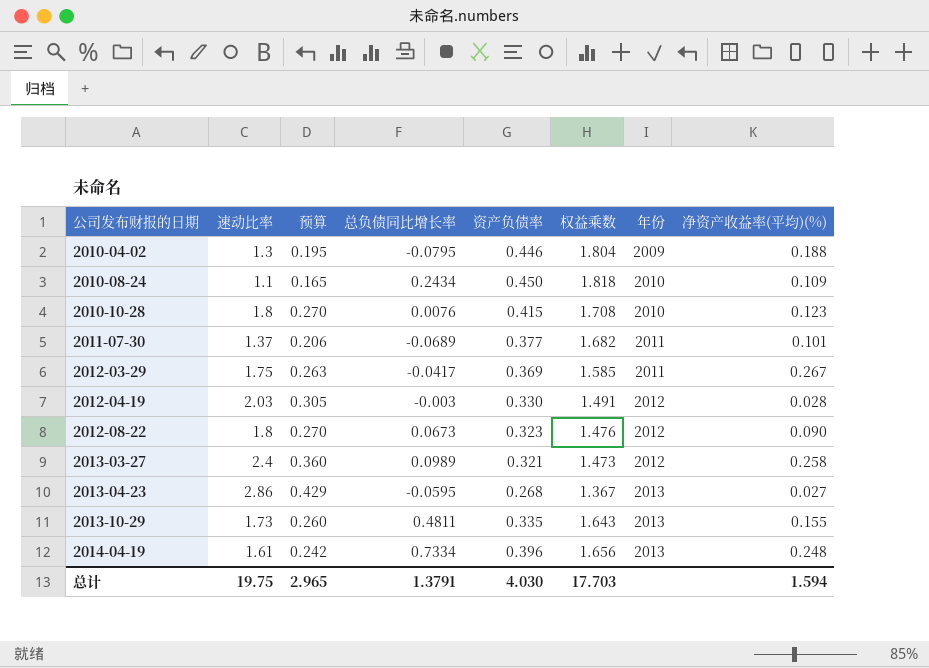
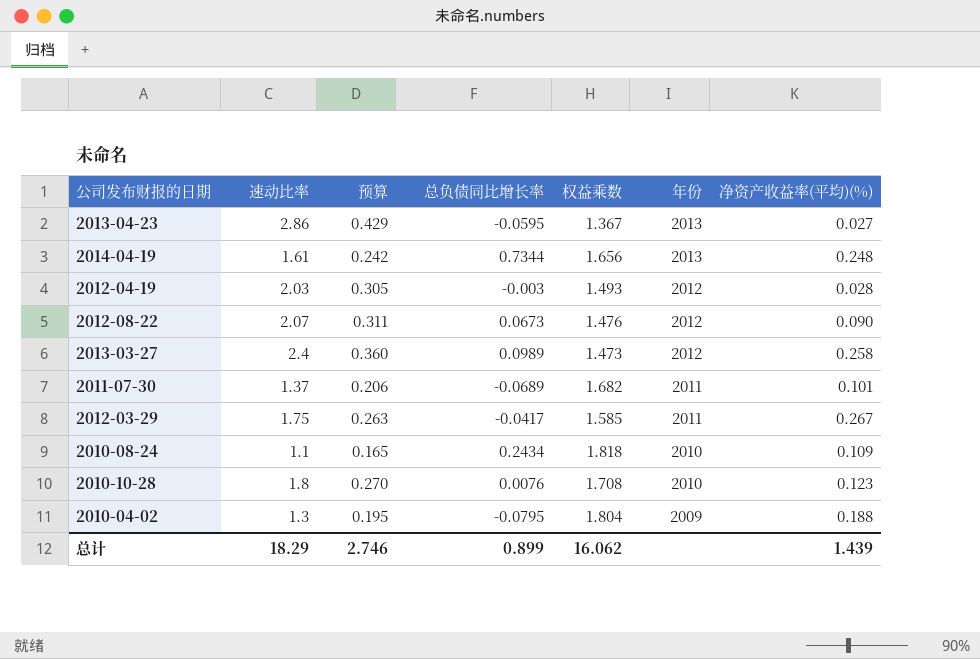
row order: 公司发布财报的日期 ascending -> 年份 descending
column 资产负债率 | position: 5 -> none
row 2013-10-29: 1.73 | 0.260 | 0.4811 | 0.335 | 1.643 | 2013 | 0.155 -> none
2014-04-19 | 总负债同比增长率: 0.7334 -> 0.7344
2012-04-19 | 权益乘数: 1.491 -> 1.493
2012-08-22 | 速动比率: 1.8 -> 2.07
2012-08-22 | 预算: 0.270 -> 0.311
总计 | 速动比率: 19.75 -> 18.29
总计 | 预算: 2.965 -> 2.746
总计 | 总负债同比增长率: 1.3791 -> 0.899
总计 | 权益乘数: 17.703 -> 16.062
总计 | 净资产收益率(平均)(%): 1.594 -> 1.439

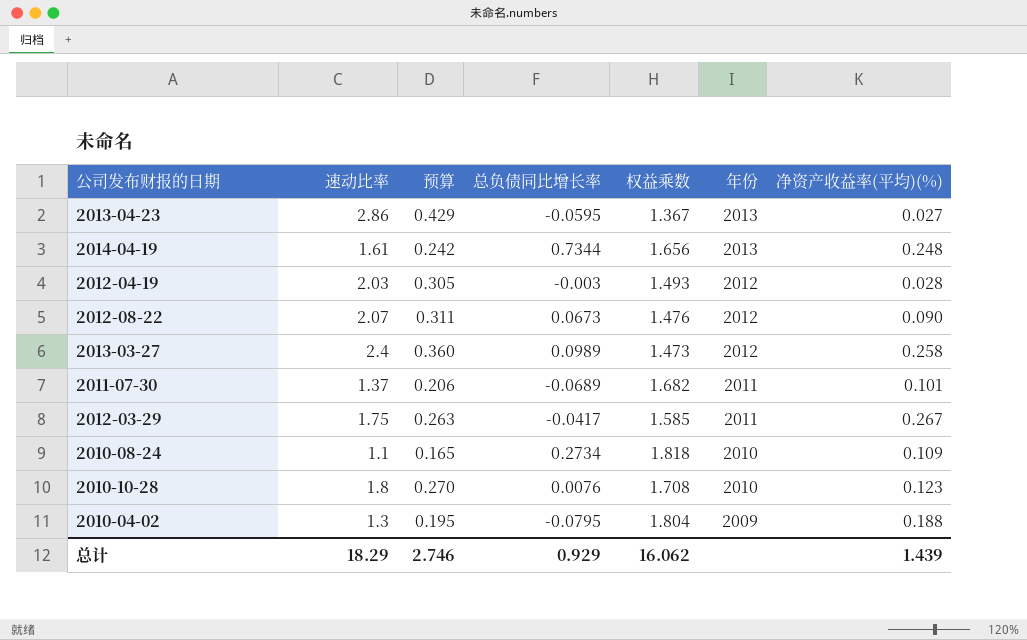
2010-08-24 | 总负债同比增长率: 0.2434 -> 0.2734
总计 | 总负债同比增长率: 0.899 -> 0.929

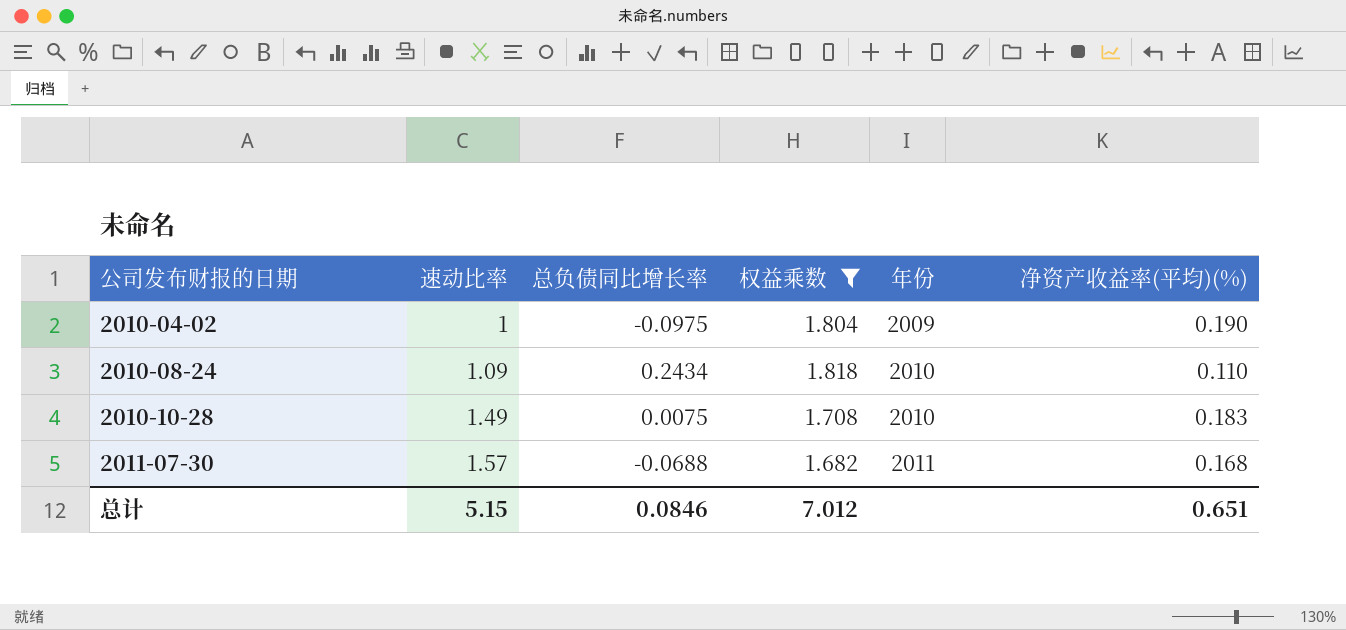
filter: none -> 权益乘数 >= 1.682
row order: 年份 descending -> 公司发布财报的日期 ascending
column 预算 | formula: [速动比率] * 0.15 -> none
2010-04-02 | 速动比率: 1.3 -> 1
2010-04-02 | 总负债同比增长率: -0.0795 -> -0.0975
2010-04-02 | 净资产收益率(平均)(%): 0.188 -> 0.190
2010-08-24 | 速动比率: 1.1 -> 1.09
2010-08-24 | 总负债同比增长率: 0.2734 -> 0.2434
2010-08-24 | 净资产收益率(平均)(%): 0.109 -> 0.110
2010-10-28 | 速动比率: 1.8 -> 1.49
2010-10-28 | 总负债同比增长率: 0.0076 -> 0.0075
2010-10-28 | 净资产收益率(平均)(%): 0.123 -> 0.183
2011-07-30 | 速动比率: 1.37 -> 1.57
2011-07-30 | 总负债同比增长率: -0.0689 -> -0.0688
2011-07-30 | 净资产收益率(平均)(%): 0.101 -> 0.168
总计 | 速动比率: 18.29 -> 5.15
总计 | 总负债同比增长率: 0.929 -> 0.0846
总计 | 权益乘数: 16.062 -> 7.012
总计 | 净资产收益率(平均)(%): 1.439 -> 0.651

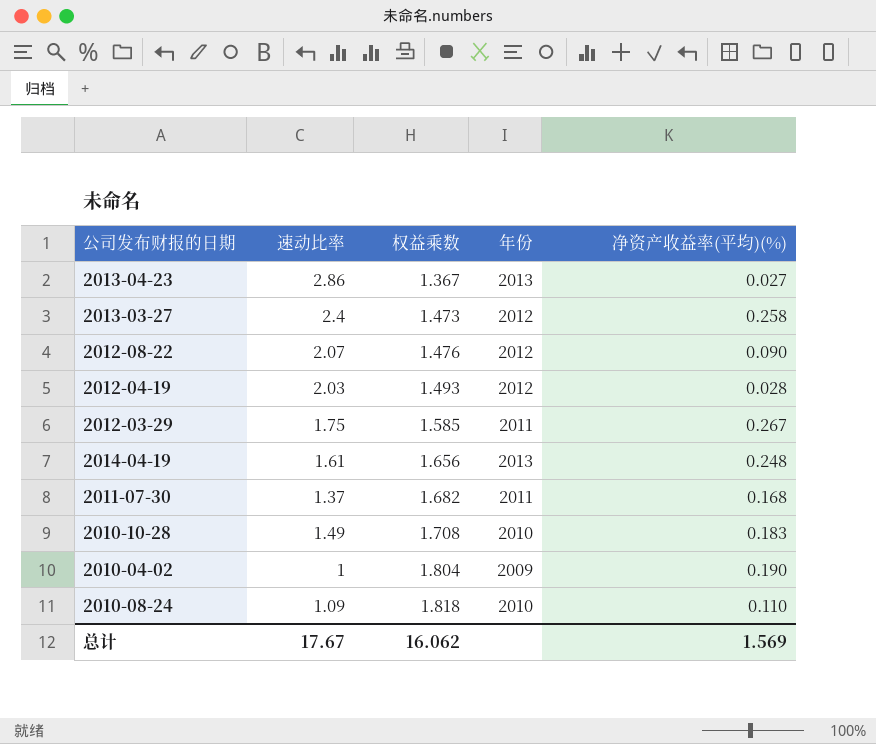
filter: 权益乘数 >= 1.682 -> none
row order: 公司发布财报的日期 ascending -> 权益乘数 ascending
column 总负债同比增长率 | position: 3 -> none
2011-07-30 | 速动比率: 1.57 -> 1.37
总计 | 速动比率: 5.15 -> 17.67
总计 | 权益乘数: 7.012 -> 16.062
总计 | 净资产收益率(平均)(%): 0.651 -> 1.569

